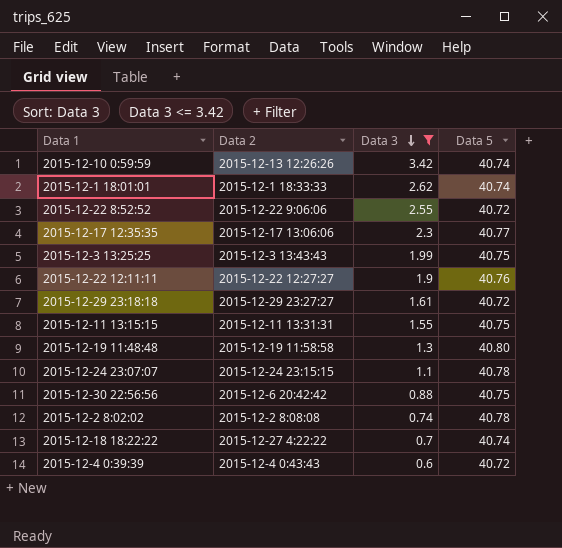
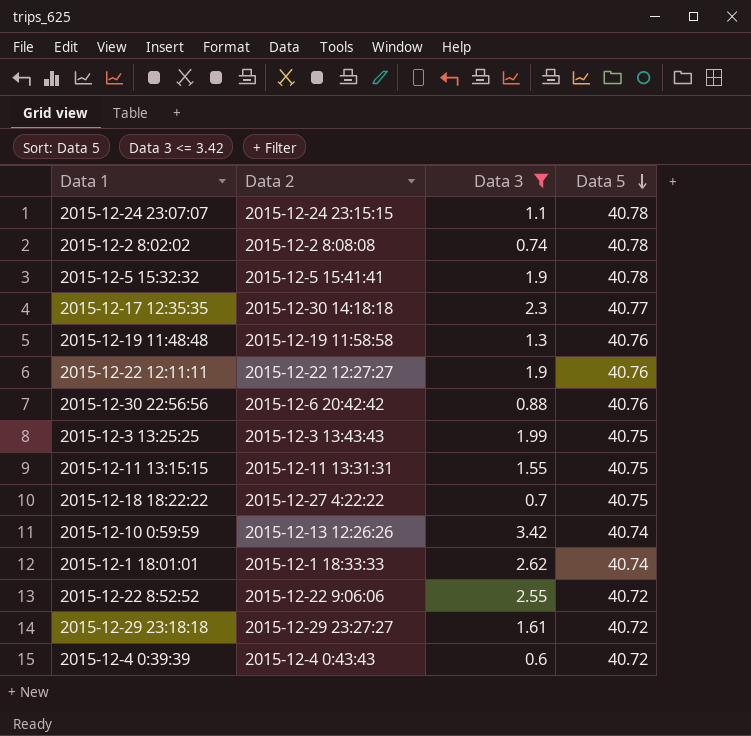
row order: Data 3 descending -> Data 5 descending
row 2015-12-5 15:32:32: none -> 2015-12-5 15:41:41 | 1.9 | 40.78
2015-12-17 12:35:35 | Data 2: 2015-12-17 13:06:06 -> 2015-12-30 14:18:18
2015-12-19 11:48:48 | Data 5: 40.80 -> 40.76
2015-12-30 22:56:56 | Data 5: 40.75 -> 40.76
2015-12-18 18:22:22 | Data 5: 40.74 -> 40.75

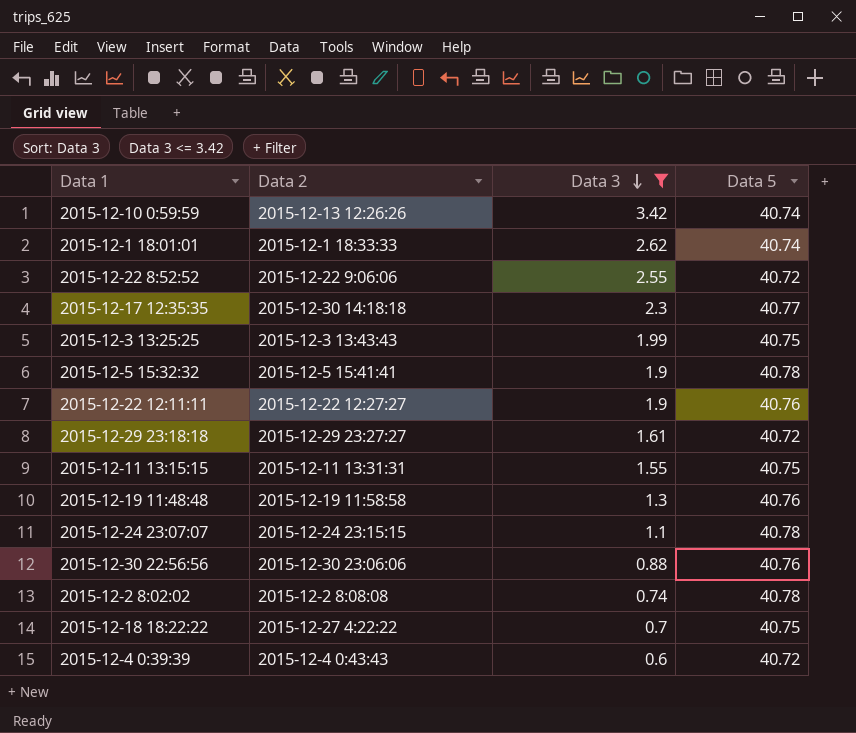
row order: Data 5 descending -> Data 3 descending
2015-12-30 22:56:56 | Data 2: 2015-12-6 20:42:42 -> 2015-12-30 23:06:06

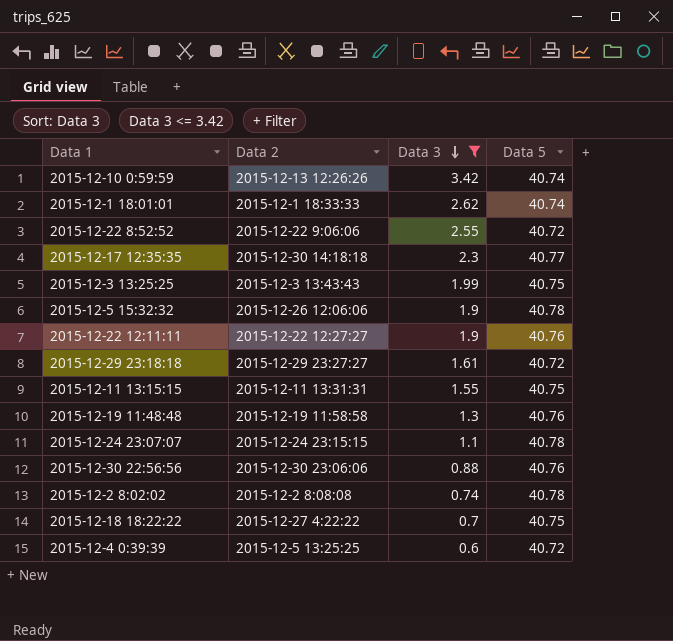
2015-12-5 15:32:32 | Data 2: 2015-12-5 15:41:41 -> 2015-12-26 12:06:06
2015-12-4 0:39:39 | Data 2: 2015-12-4 0:43:43 -> 2015-12-5 13:25:25

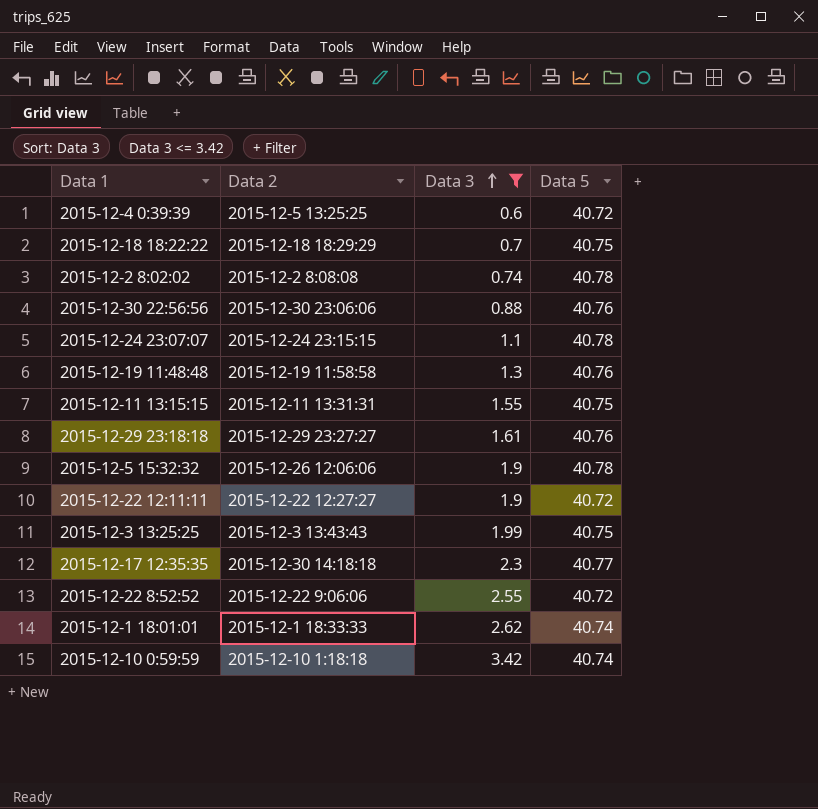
row order: Data 3 descending -> Data 3 ascending
2015-12-18 18:22:22 | Data 2: 2015-12-27 4:22:22 -> 2015-12-18 18:29:29
2015-12-29 23:18:18 | Data 5: 40.72 -> 40.76
2015-12-22 12:11:11 | Data 5: 40.76 -> 40.72
2015-12-10 0:59:59 | Data 2: 2015-12-13 12:26:26 -> 2015-12-10 1:18:18

